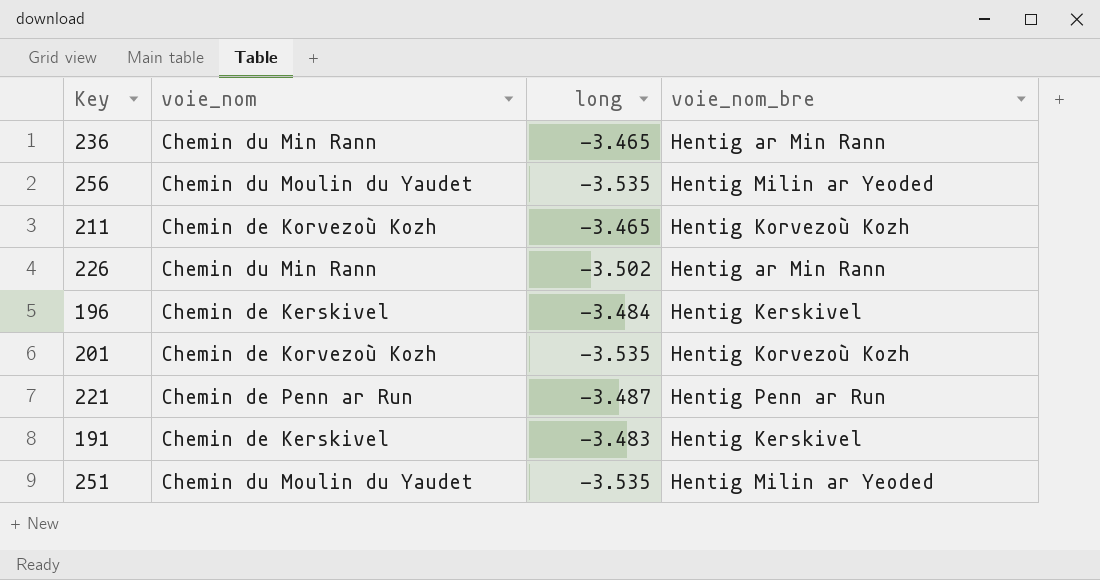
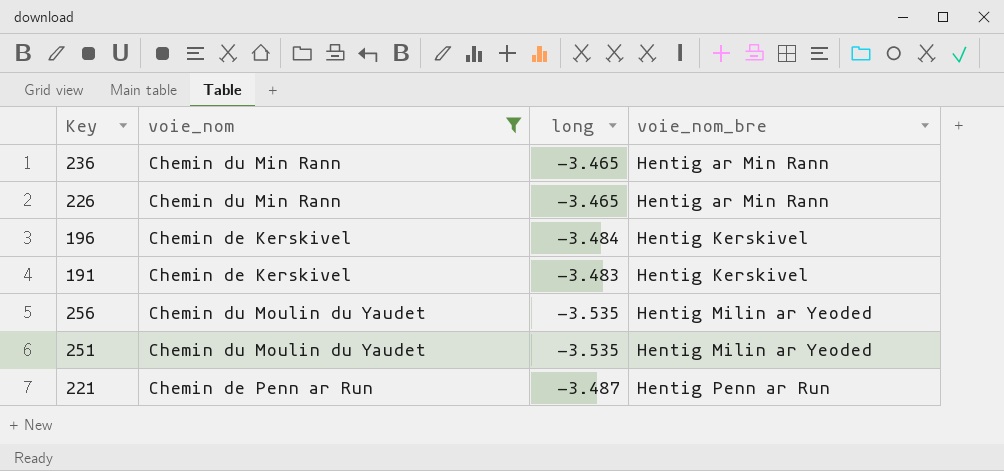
filter: none -> voie_nom != Chemin de Korvezoù Kozh
row order: none -> voie_nom_bre ascending
226 | long: -3.502 -> -3.465

